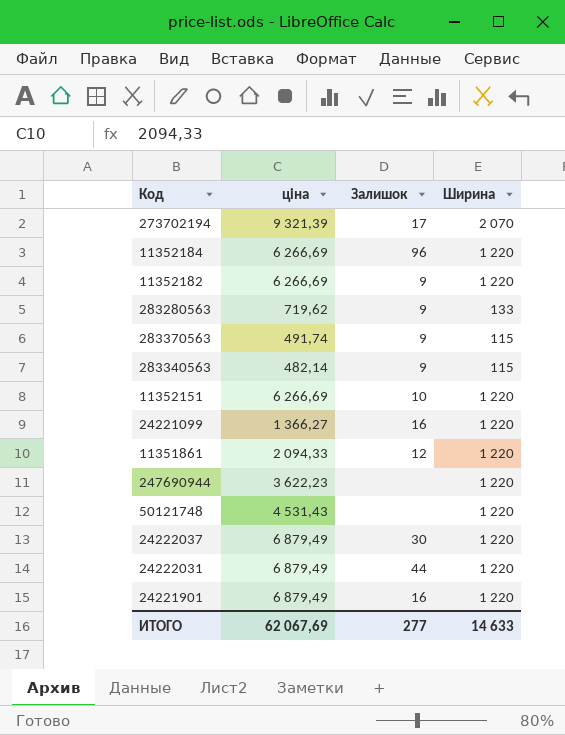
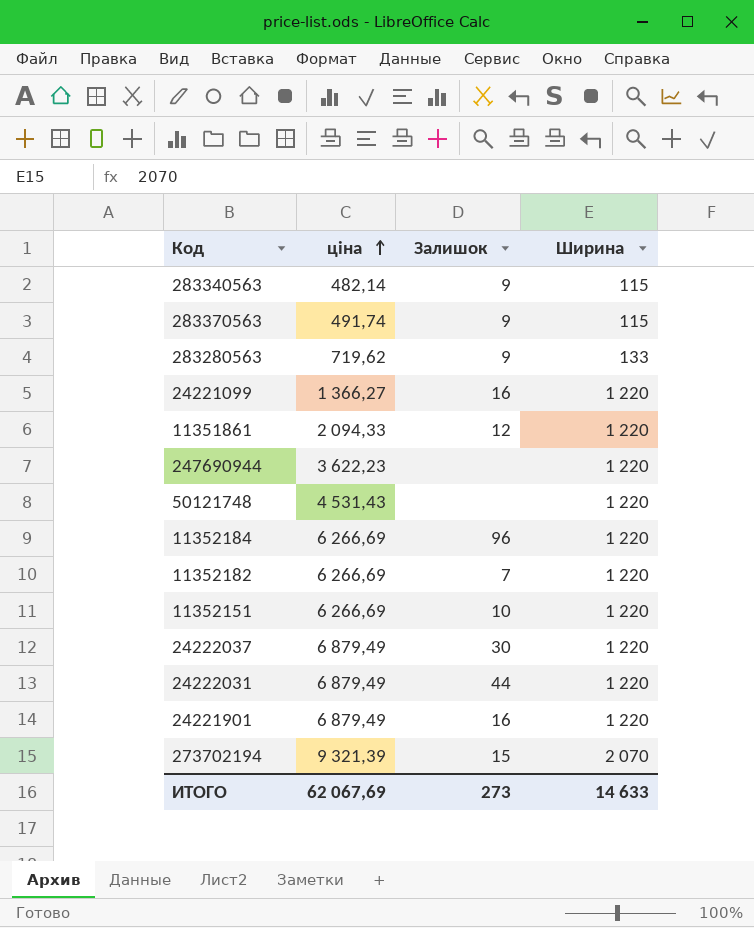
row order: none -> ціна ascending
11352182 | Залишок: 9 -> 7
273702194 | Залишок: 17 -> 15
ИТОГО | Залишок: 277 -> 273

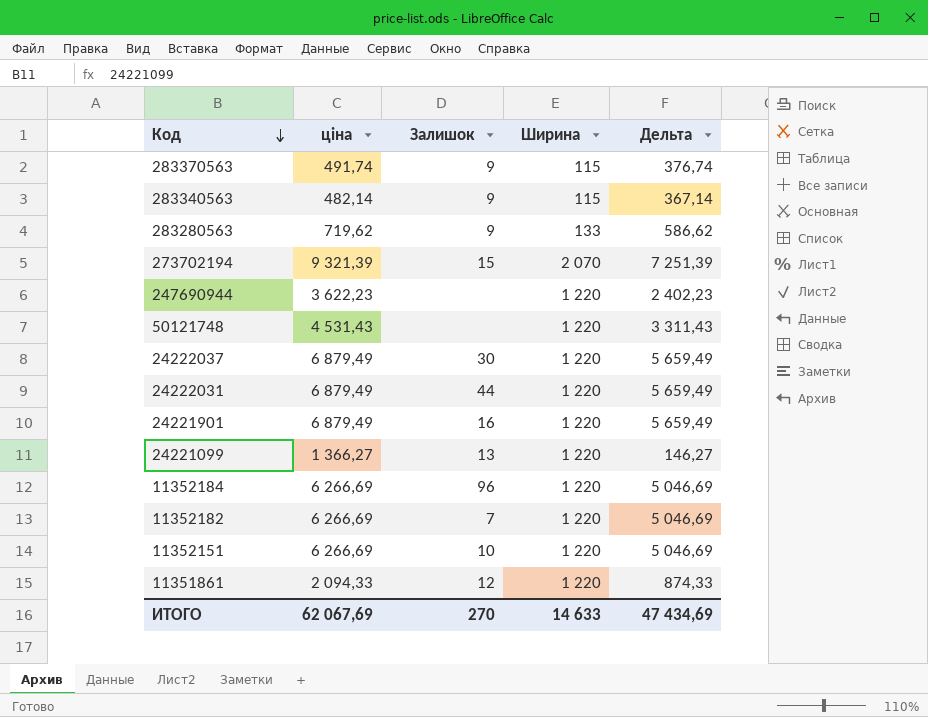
row order: ціна ascending -> Код descending
column Дельта | formula: none -> [ціна] - [Ширина]
24221099 | Залишок: 16 -> 13
ИТОГО | Залишок: 273 -> 270

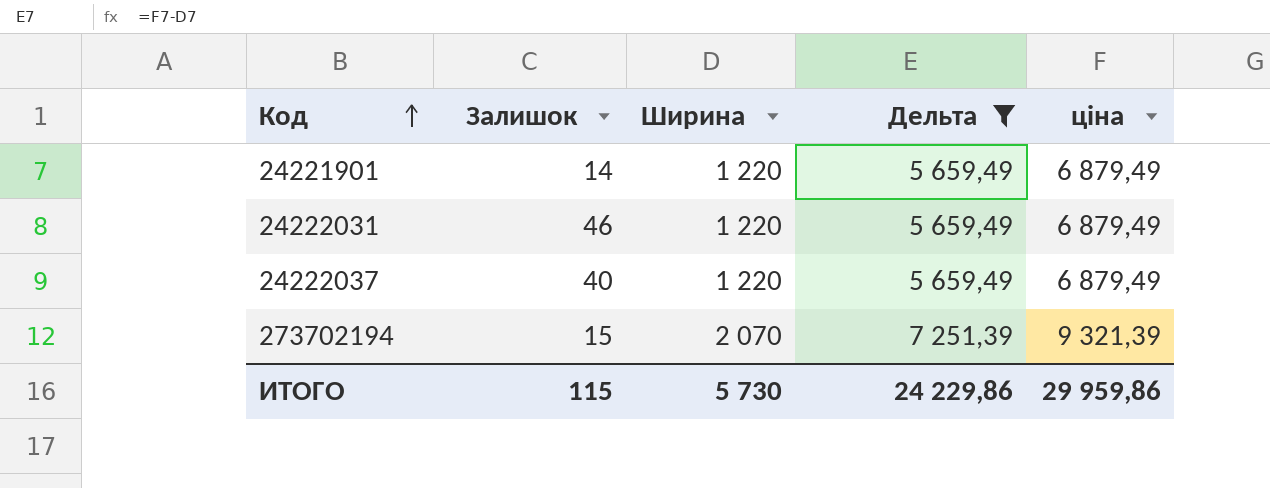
filter: none -> Дельта >= 5 659,49
row order: Код descending -> Код ascending
column ціна | position: 2 -> 5
24221901 | Залишок: 16 -> 14
24222031 | Залишок: 44 -> 46
24222037 | Залишок: 30 -> 40
ИТОГО | Залишок: 270 -> 115
ИТОГО | Ширина: 14 633 -> 5 730
ИТОГО | Дельта: 47 434,69 -> 24 229,86
ИТОГО | ціна: 62 067,69 -> 29 959,86

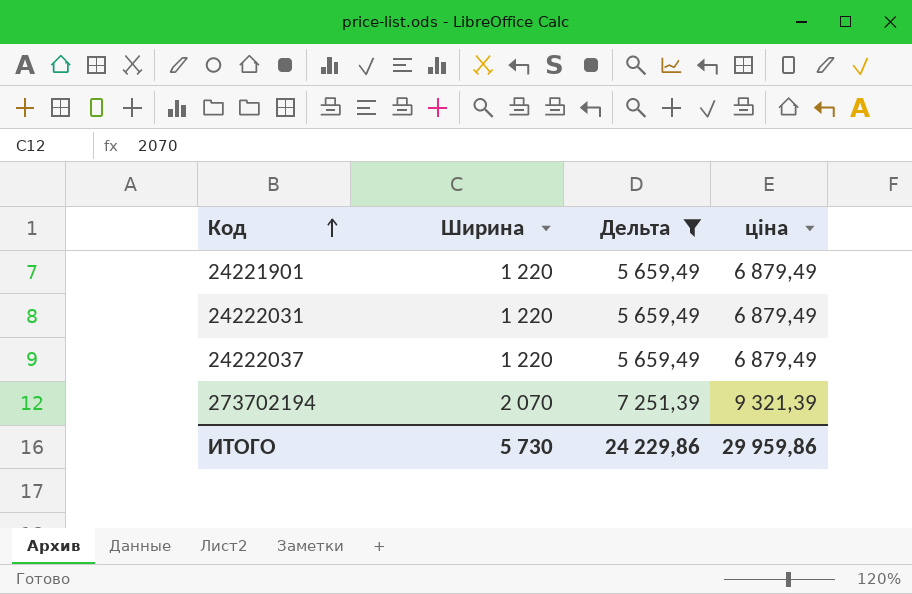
column Залишок | position: 2 -> none

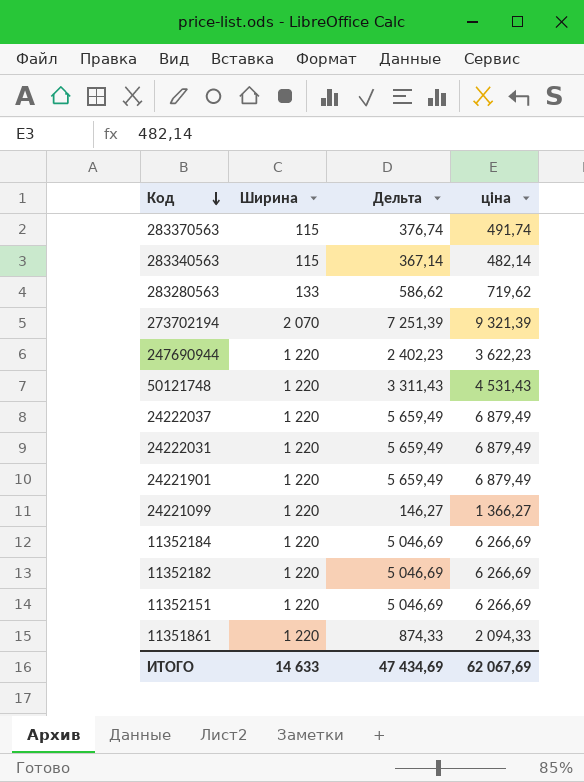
filter: Дельта >= 5 659,49 -> none
row order: Код ascending -> Код descending
ИТОГО | Ширина: 5 730 -> 14 633
ИТОГО | Дельта: 24 229,86 -> 47 434,69
ИТОГО | ціна: 29 959,86 -> 62 067,69

